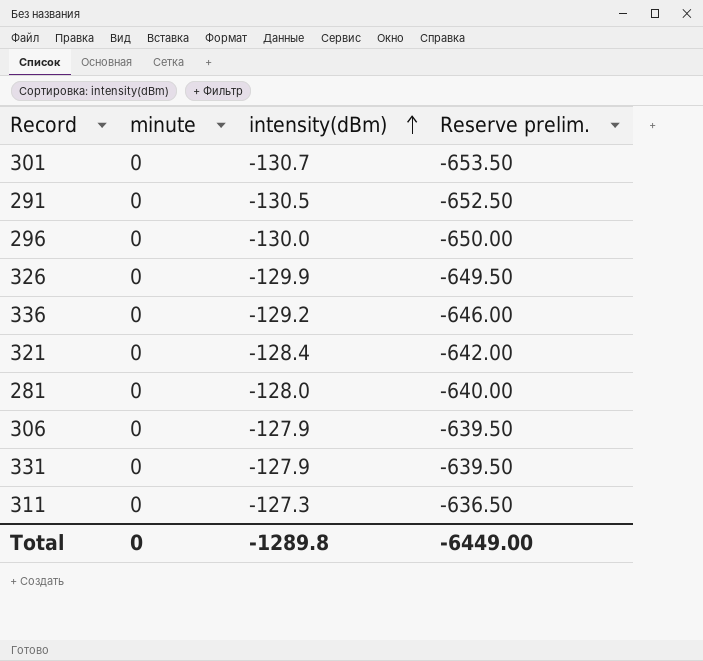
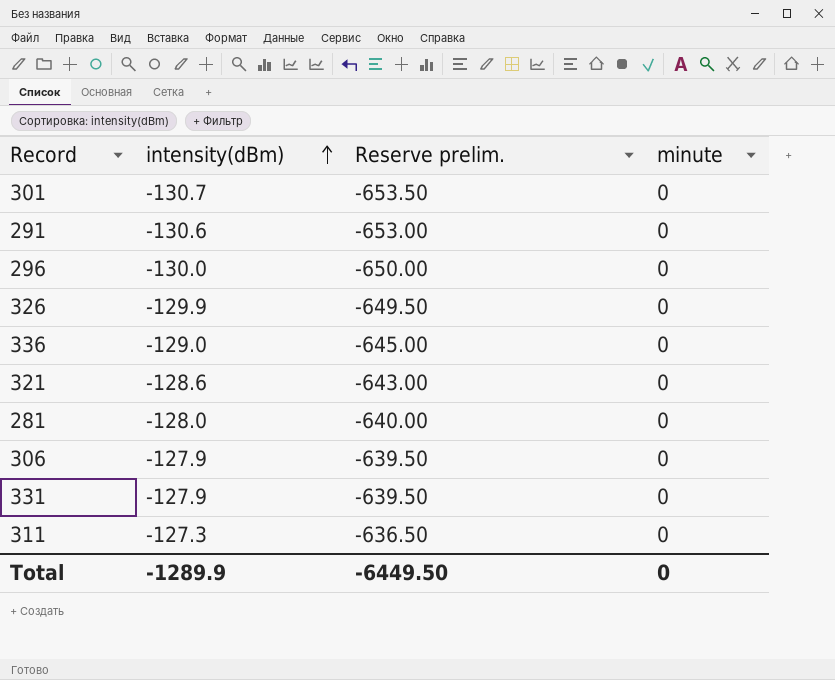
column minute | position: 2 -> 4
291 | intensity(dBm): -130.5 -> -130.6
291 | Reserve prelim.: -652.50 -> -653.00
336 | intensity(dBm): -129.2 -> -129.0
336 | Reserve prelim.: -646.00 -> -645.00
321 | intensity(dBm): -128.4 -> -128.6
321 | Reserve prelim.: -642.00 -> -643.00
Total | intensity(dBm): -1289.8 -> -1289.9
Total | Reserve prelim.: -6449.00 -> -6449.50

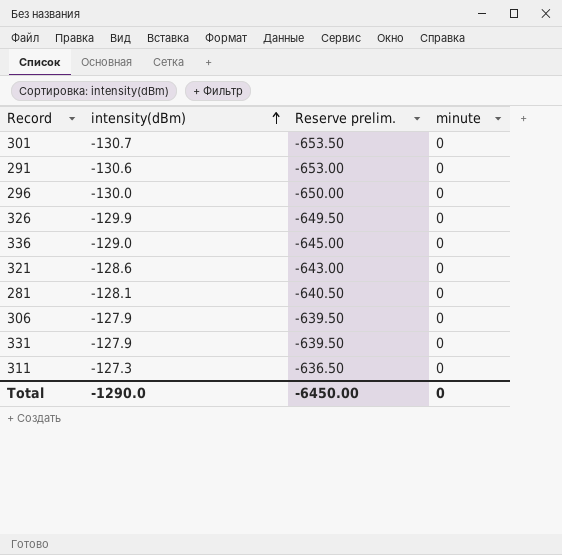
281 | intensity(dBm): -128.0 -> -128.1
281 | Reserve prelim.: -640.00 -> -640.50
Total | intensity(dBm): -1289.9 -> -1290.0
Total | Reserve prelim.: -6449.50 -> -6450.00

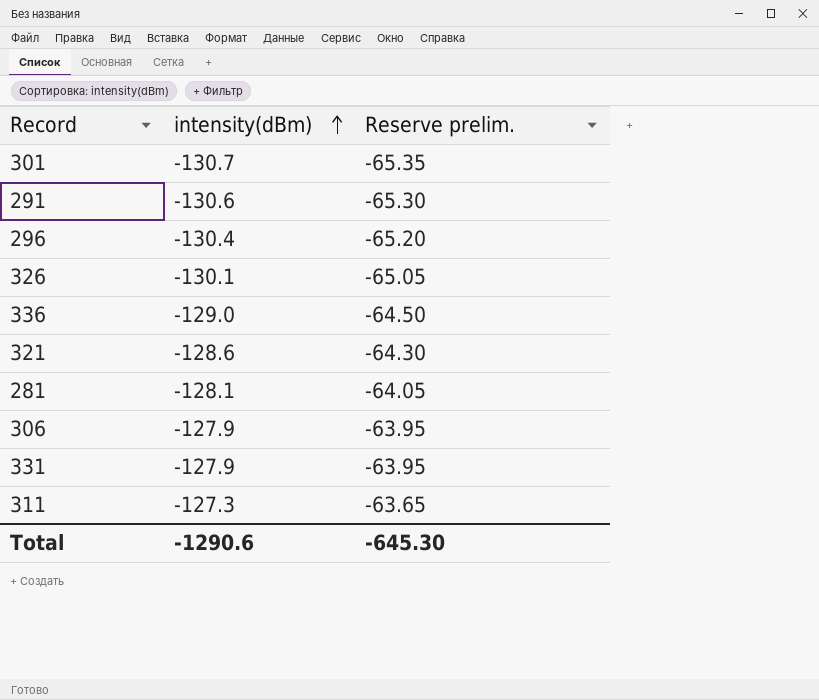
column minute | position: 4 -> none
column Reserve prelim. | formula: [intensity(dBm)] * 5 -> [intensity(dBm)] * 0.5
296 | intensity(dBm): -130.0 -> -130.4
326 | intensity(dBm): -129.9 -> -130.1
Total | intensity(dBm): -1290.0 -> -1290.6
Total | Reserve prelim.: -6450.00 -> -645.30

